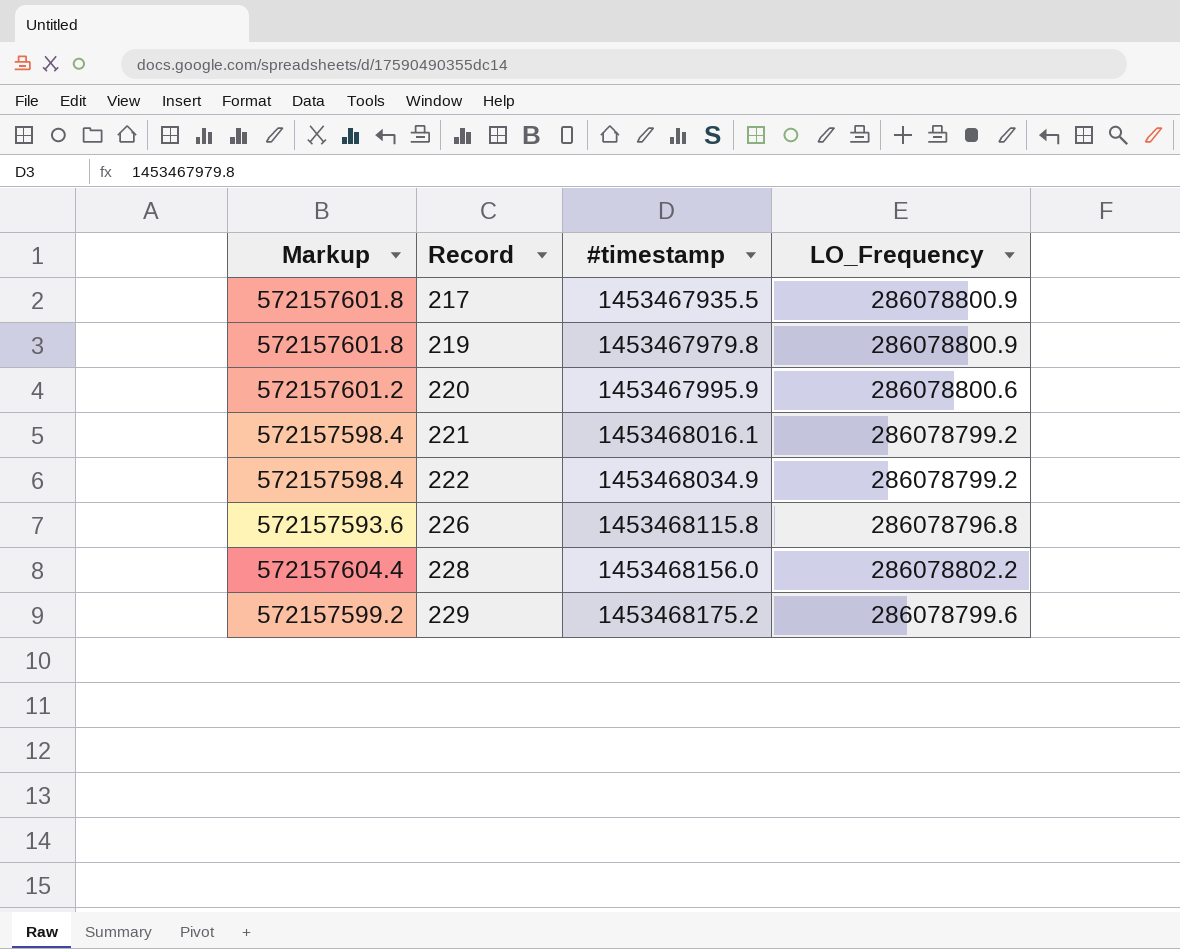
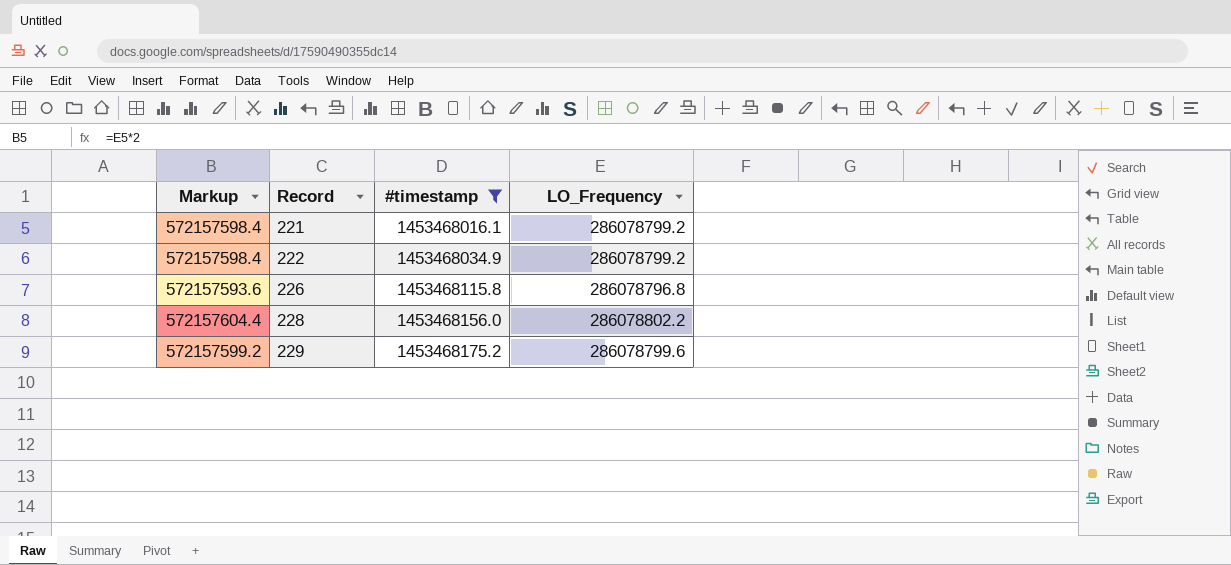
filter: none -> #timestamp >= 1453468016.1

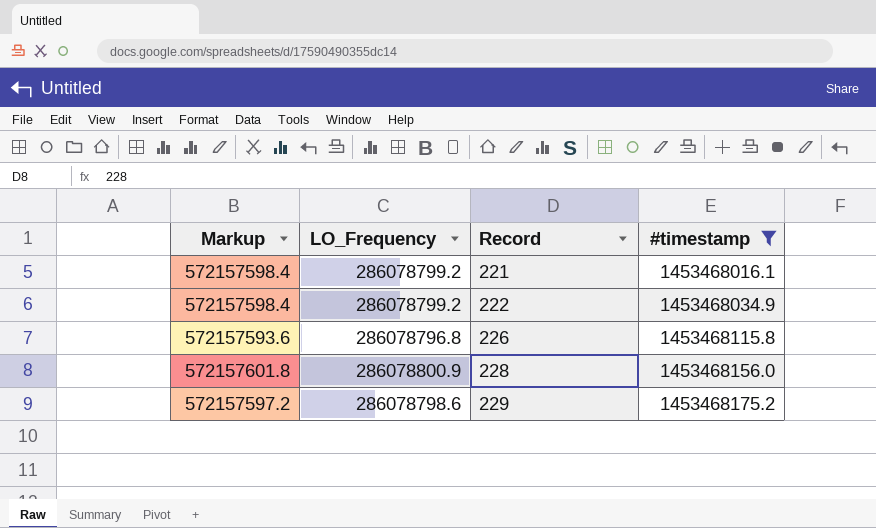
column LO_Frequency | position: 4 -> 2
228 | Markup: 572157604.4 -> 572157601.8
228 | LO_Frequency: 286078802.2 -> 286078800.9
229 | Markup: 572157599.2 -> 572157597.2
229 | LO_Frequency: 286078799.6 -> 286078798.6

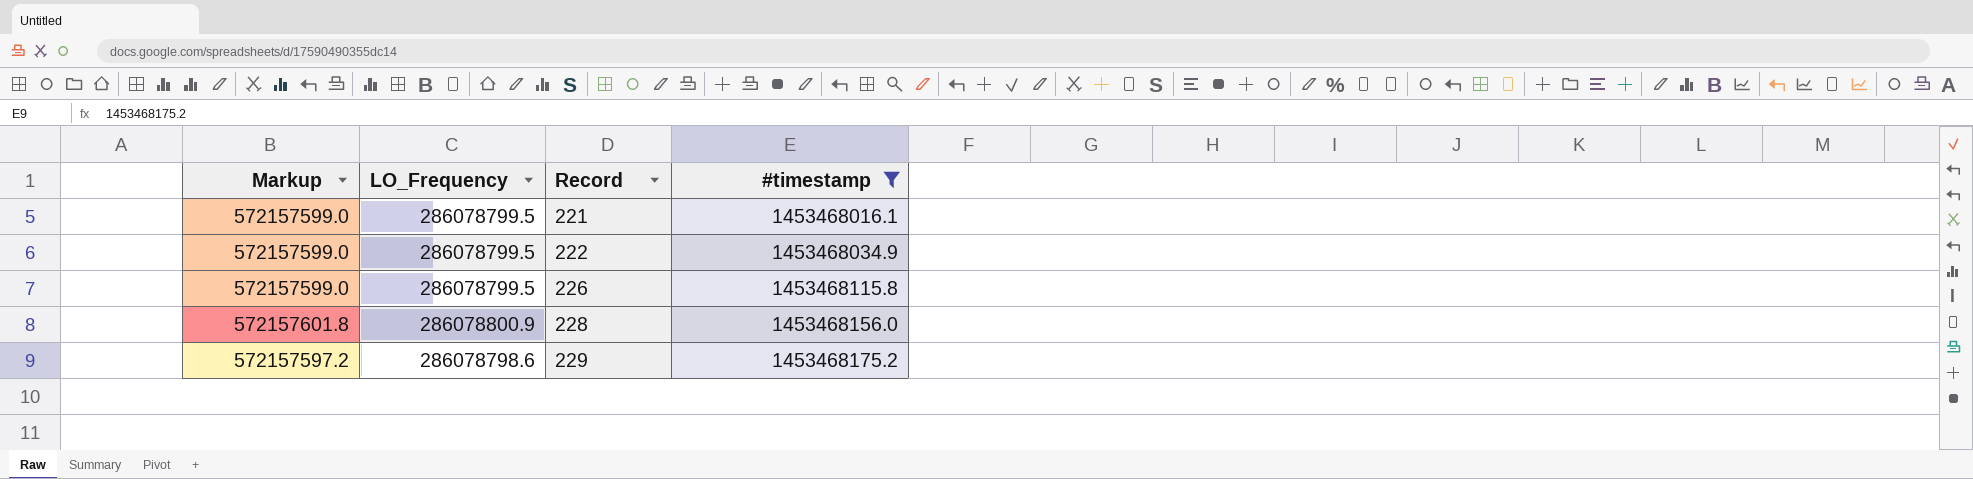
221 | Markup: 572157598.4 -> 572157599.0
221 | LO_Frequency: 286078799.2 -> 286078799.5
222 | Markup: 572157598.4 -> 572157599.0
222 | LO_Frequency: 286078799.2 -> 286078799.5
226 | Markup: 572157593.6 -> 572157599.0
226 | LO_Frequency: 286078796.8 -> 286078799.5

